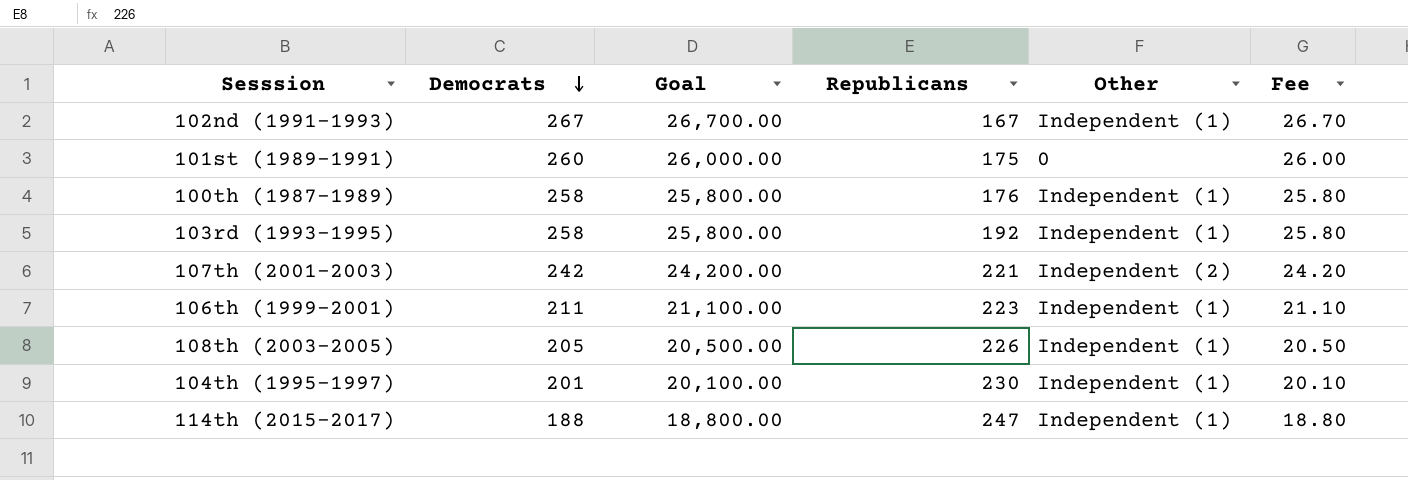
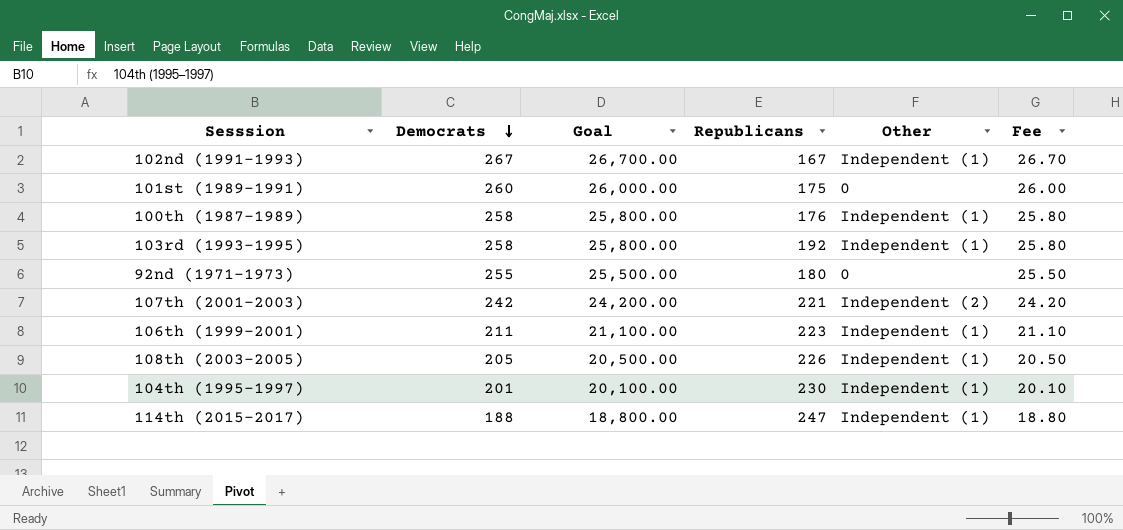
row 92nd (1971–1973): none -> 255 | 25,500.00 | 180 | 0 | 25.50

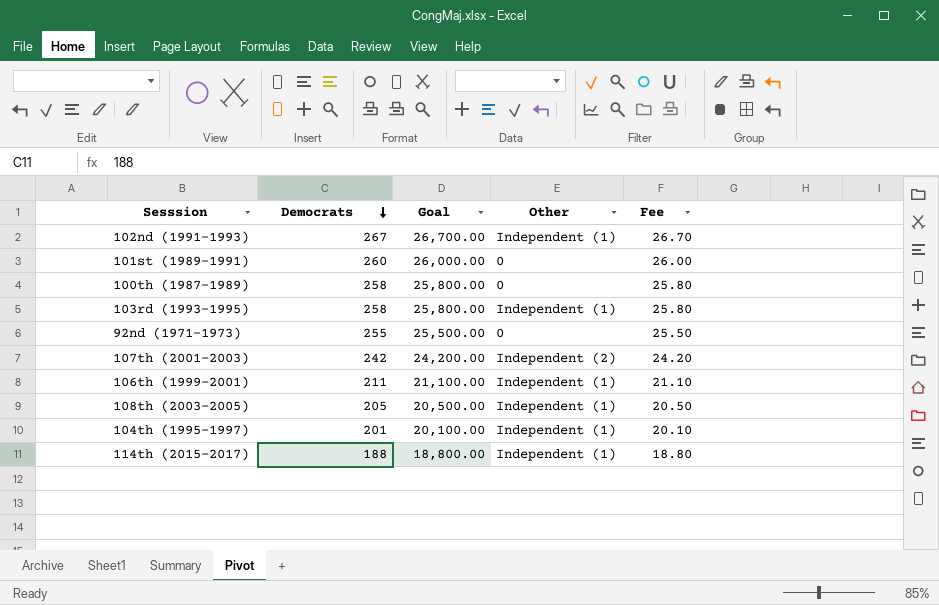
column Republicans | position: 4 -> none
100th (1987–1989) | Other: Independent (1) -> 0

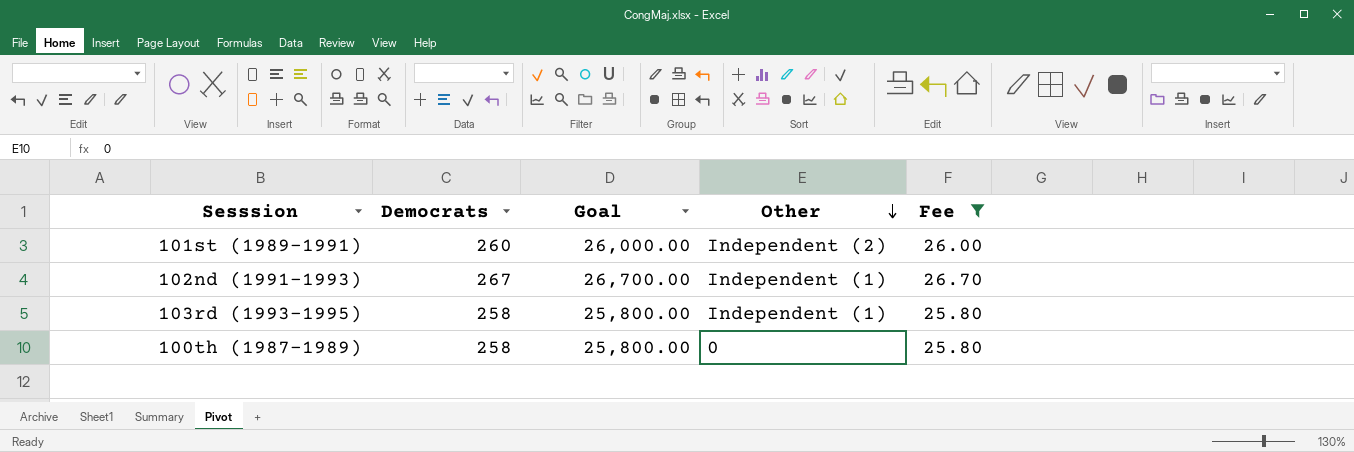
filter: none -> Fee >= 25.80
row order: Democrats descending -> Other descending
101st (1989–1991) | Other: 0 -> Independent (2)

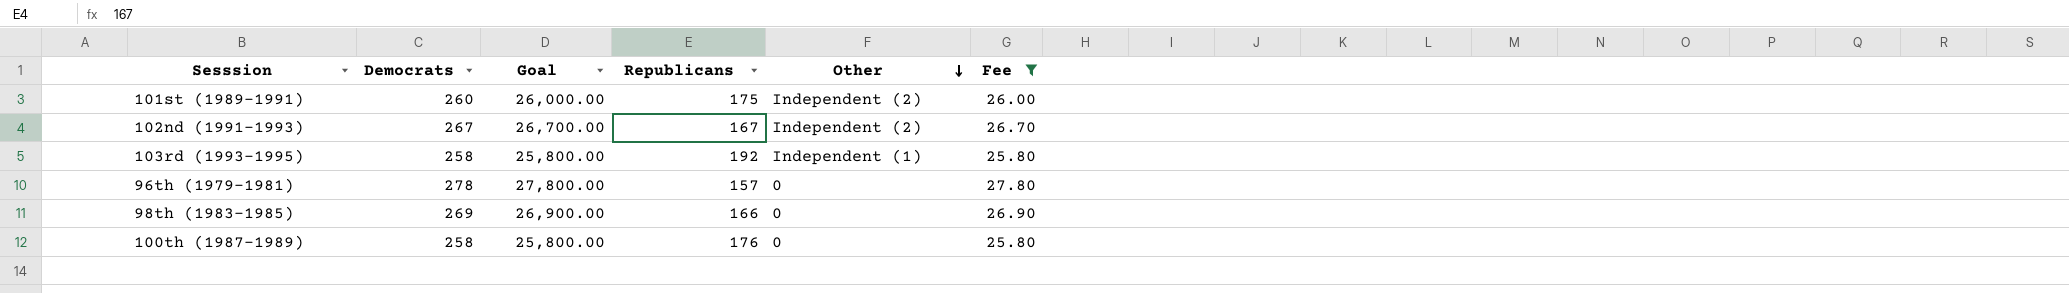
column Republicans | position: none -> 4
102nd (1991–1993) | Other: Independent (1) -> Independent (2)
row 96th (1979–1981): none -> 278 | 27,800.00 | 157 | 0 | 27.80
row 98th (1983–1985): none -> 269 | 26,900.00 | 166 | 0 | 26.90

